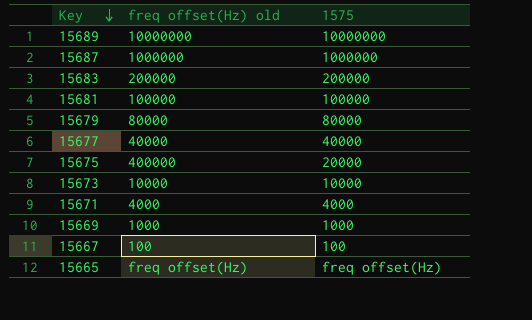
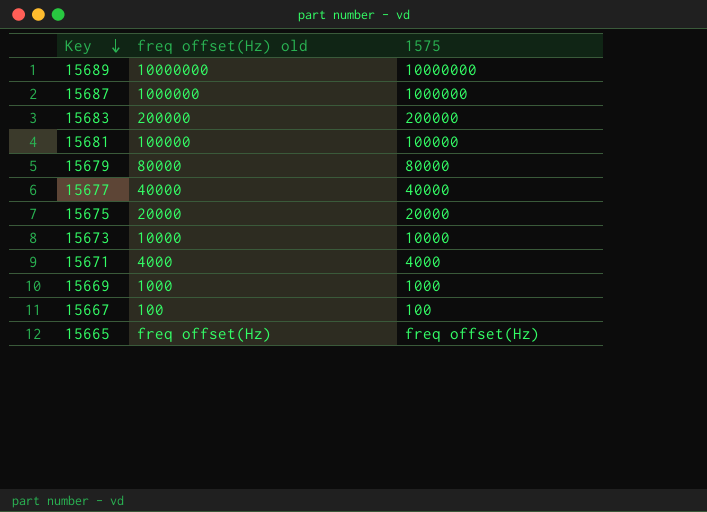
15675 | freq offset(Hz) old: 400000 -> 20000

